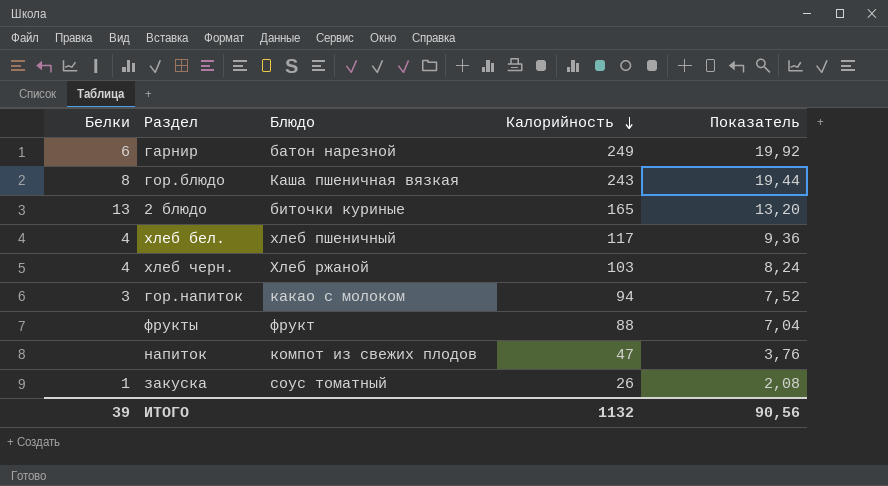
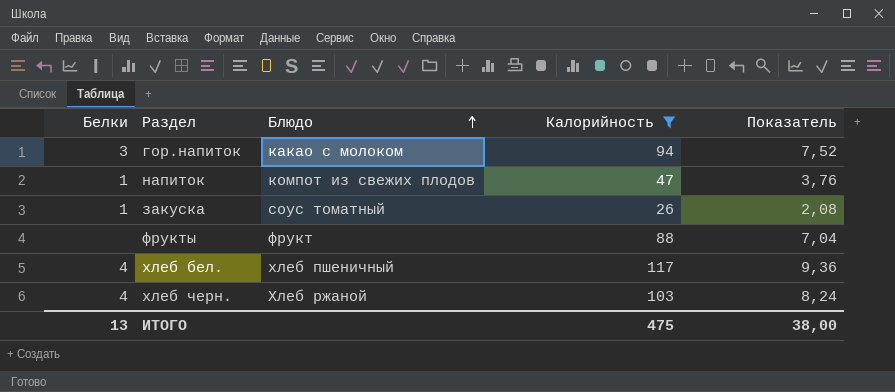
filter: none -> Калорийность <= 117
row order: Калорийность descending -> Блюдо ascending
напиток | Белки: none -> 1
ИТОГО | Белки: 39 -> 13
ИТОГО | Калорийность: 1132 -> 475
ИТОГО | Показатель: 90,56 -> 38,00

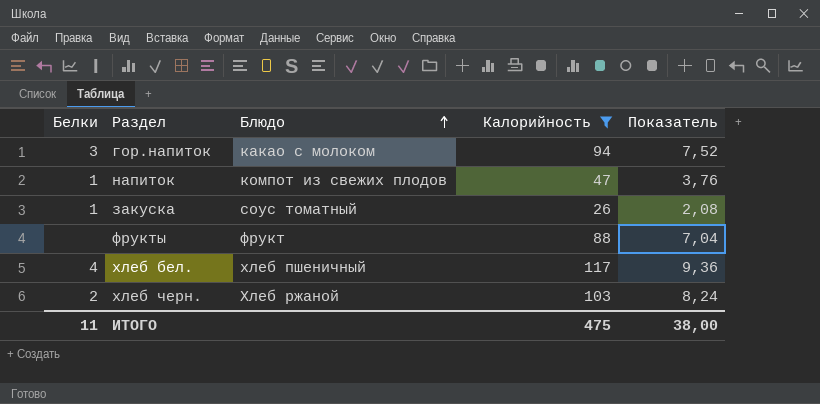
хлеб черн. | Белки: 4 -> 2
ИТОГО | Белки: 13 -> 11

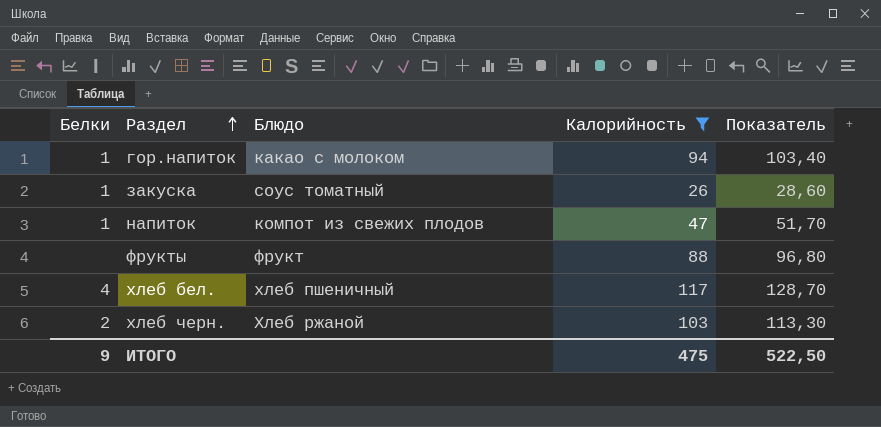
row order: Блюдо ascending -> Раздел ascending
column Показатель | formula: [Калорийность] * 0,08 -> [Калорийность] * 1,1
гор.напиток | Белки: 3 -> 1
ИТОГО | Белки: 11 -> 9
ИТОГО | Показатель: 38,00 -> 522,50

